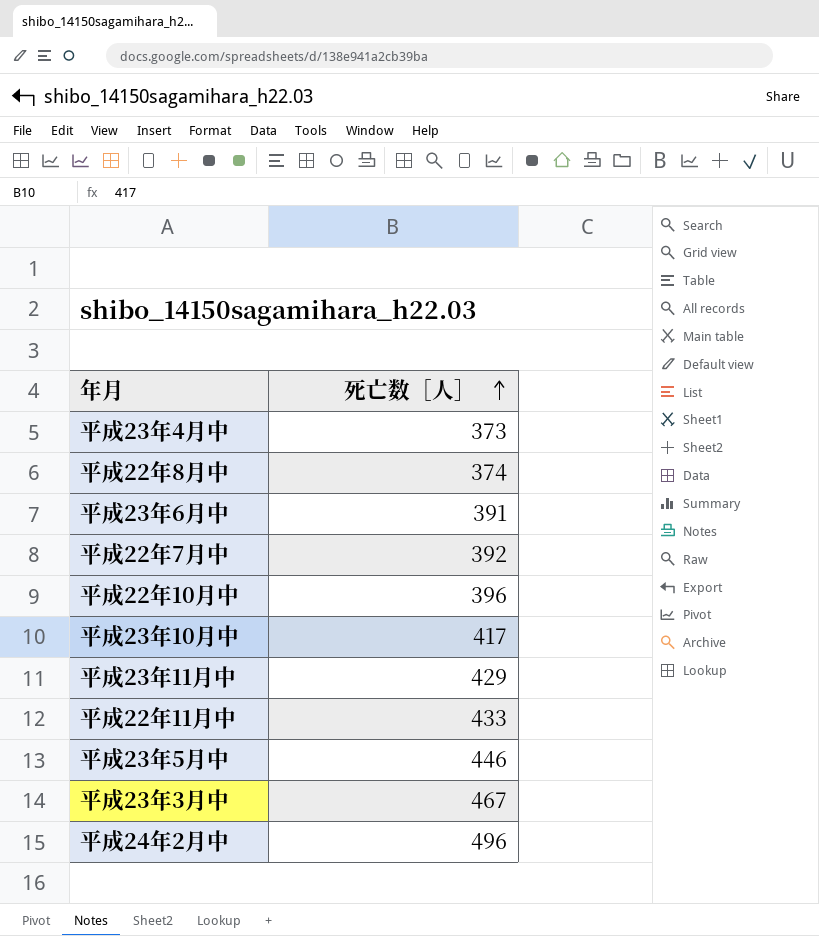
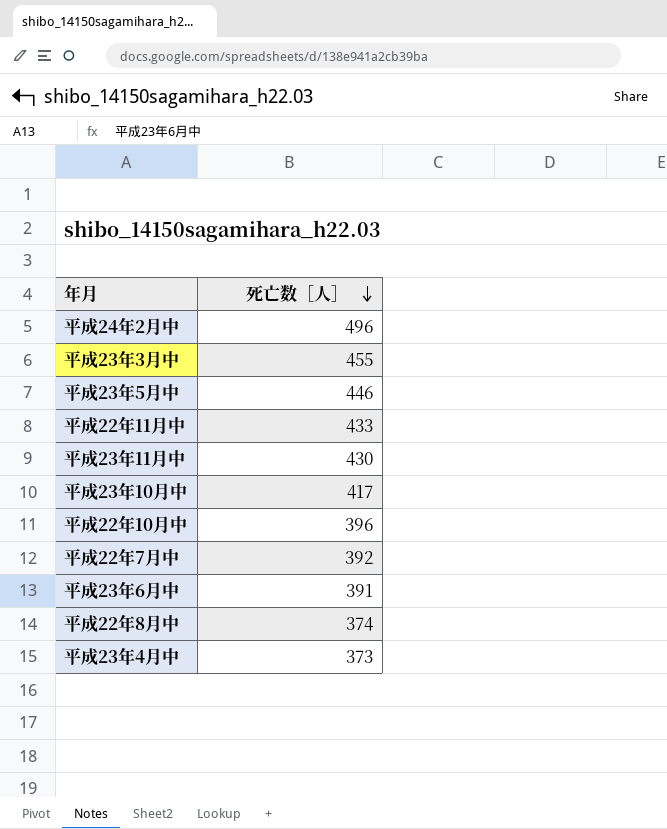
row order: 死亡数［人］ ascending -> 死亡数［人］ descending
平成23年3月中 | 死亡数［人］: 467 -> 455
平成23年11月中 | 死亡数［人］: 429 -> 430

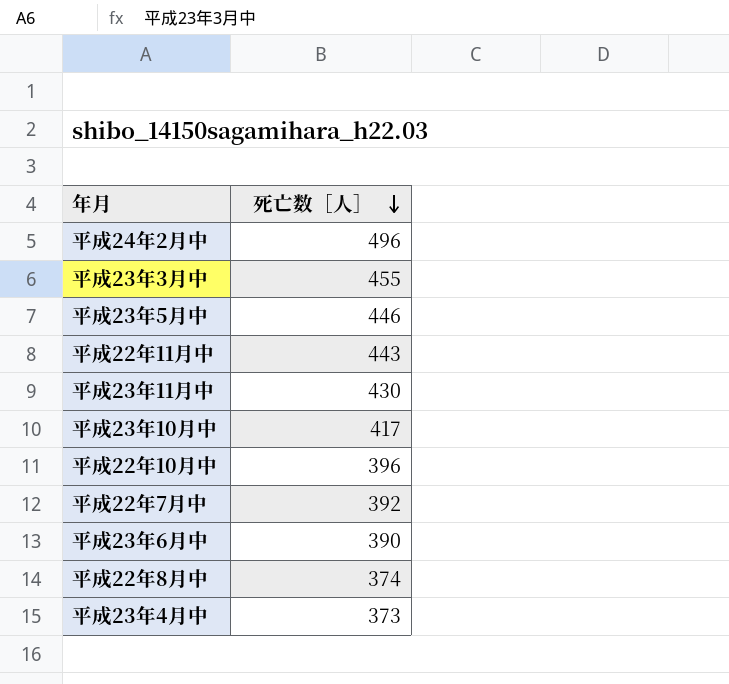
平成22年11月中 | 死亡数［人］: 433 -> 443
平成23年6月中 | 死亡数［人］: 391 -> 390

